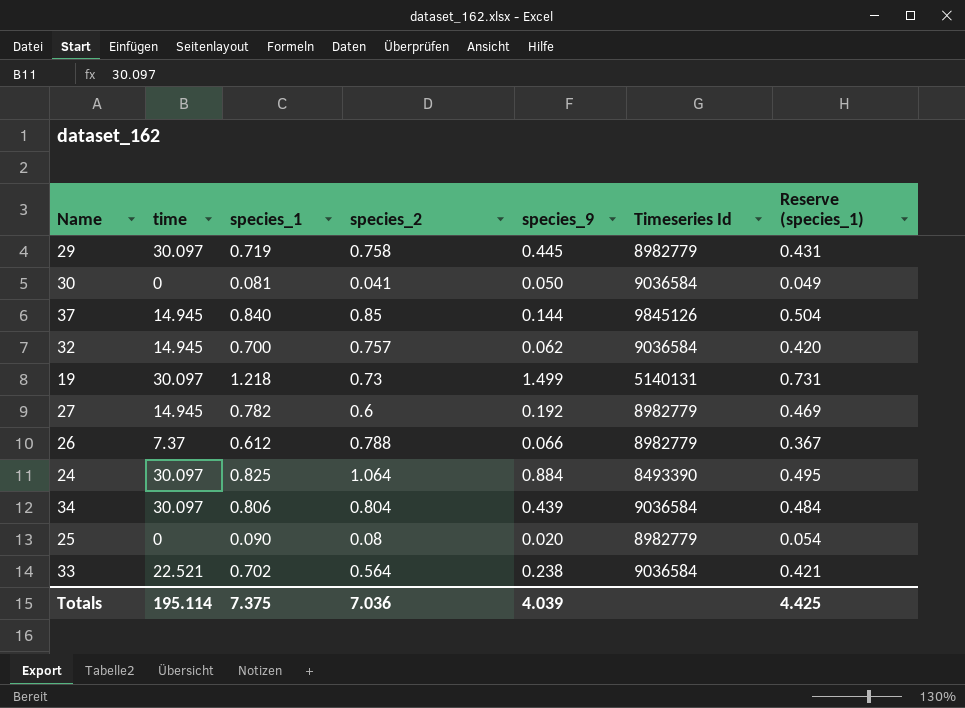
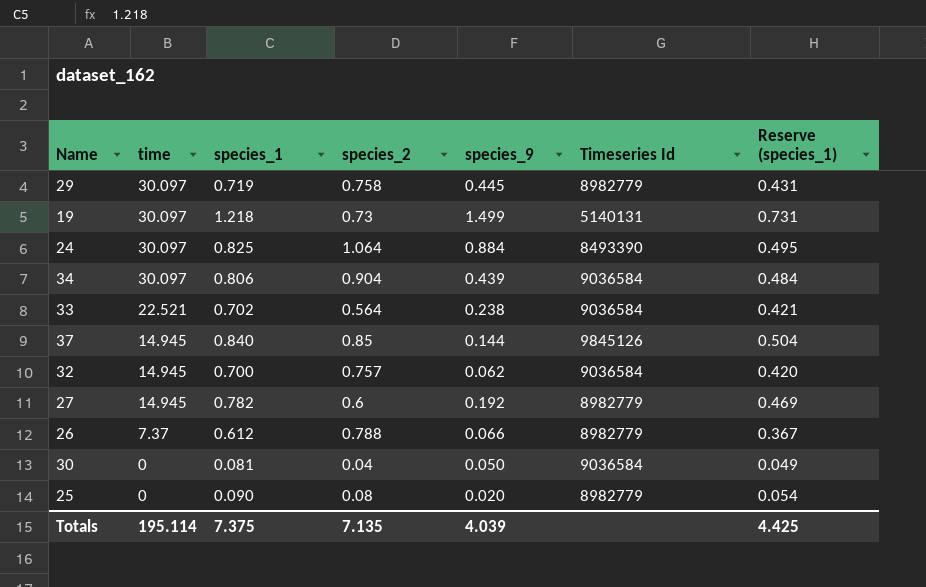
row order: none -> time descending
34 | species_2: 0.804 -> 0.904
30 | species_2: 0.041 -> 0.04
Totals | species_2: 7.036 -> 7.135

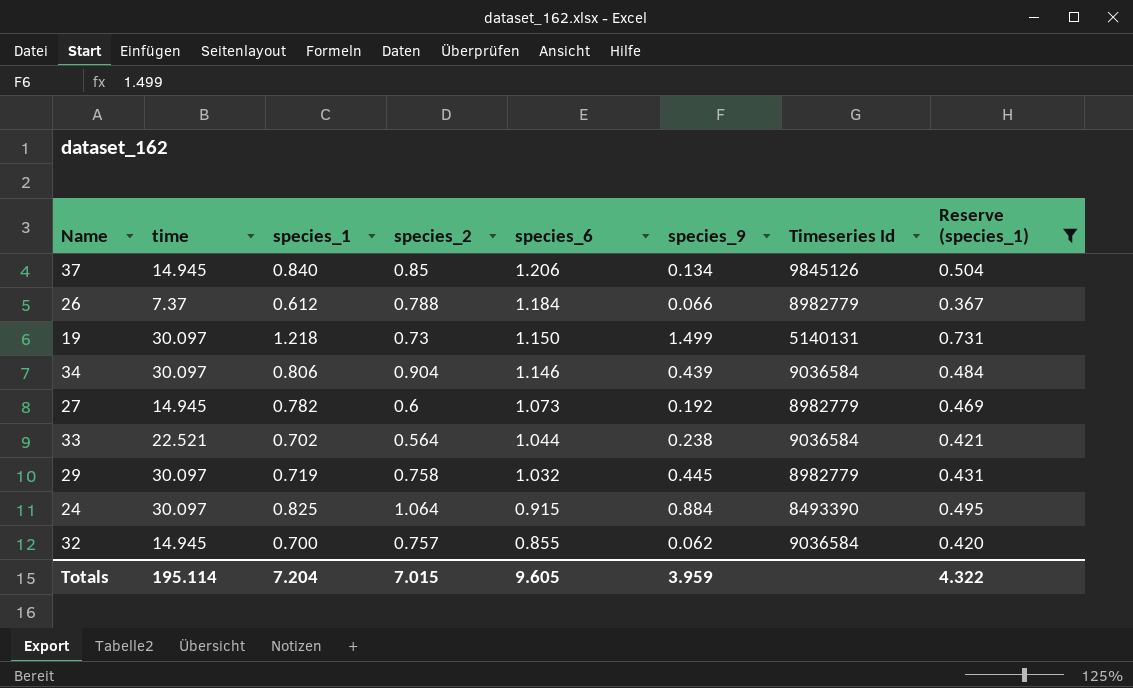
filter: none -> Reserve (species_1) >= 0.367
row order: time descending -> species_6 descending
column species_6 | position: none -> 5
37 | species_9: 0.144 -> 0.134
Totals | species_1: 7.375 -> 7.204
Totals | species_2: 7.135 -> 7.015
Totals | species_9: 4.039 -> 3.959
Totals | Reserve (species_1): 4.425 -> 4.322

